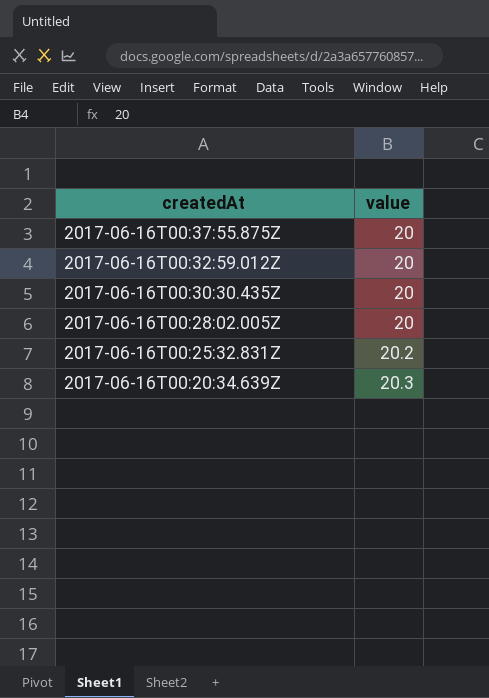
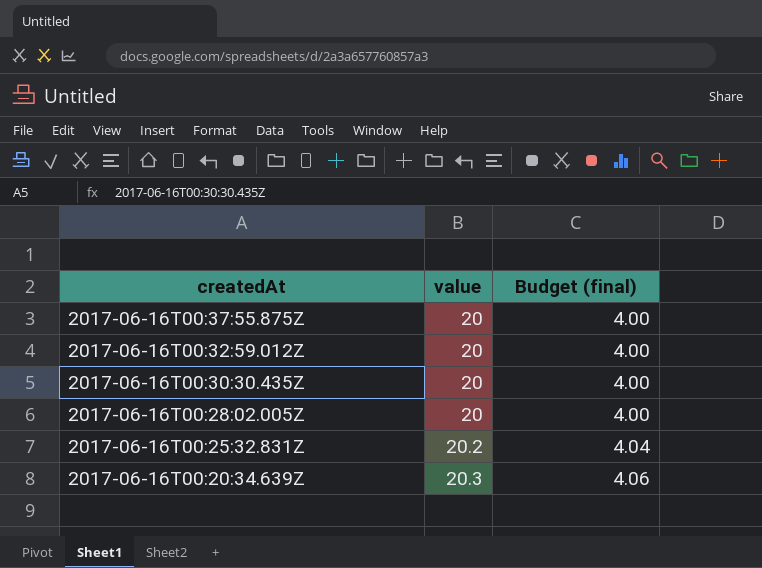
column Budget (final) | formula: none -> [value] * 0.2

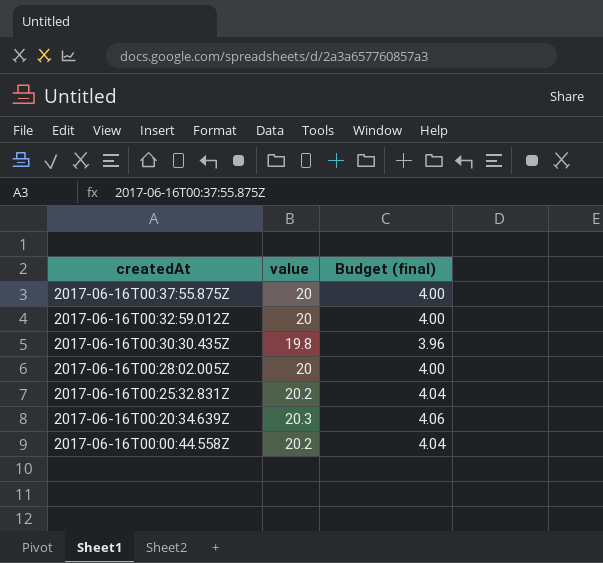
2017-06-16T00:30:30.435Z | value: 20 -> 19.8
2017-06-16T00:30:30.435Z | Budget (final): 4.00 -> 3.96
row 2017-06-16T00:00:44.558Z: none -> 20.2 | 4.04

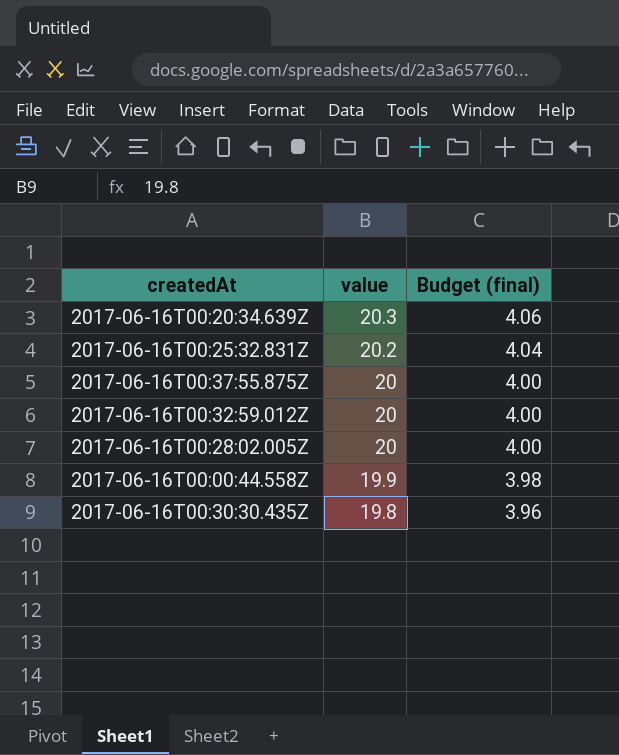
row order: createdAt descending -> value descending
2017-06-16T00:00:44.558Z | value: 20.2 -> 19.9
2017-06-16T00:00:44.558Z | Budget (final): 4.04 -> 3.98

